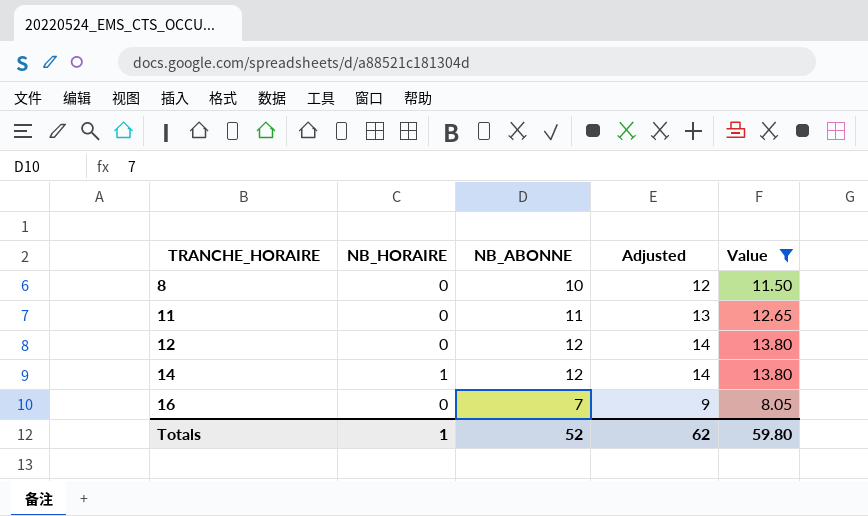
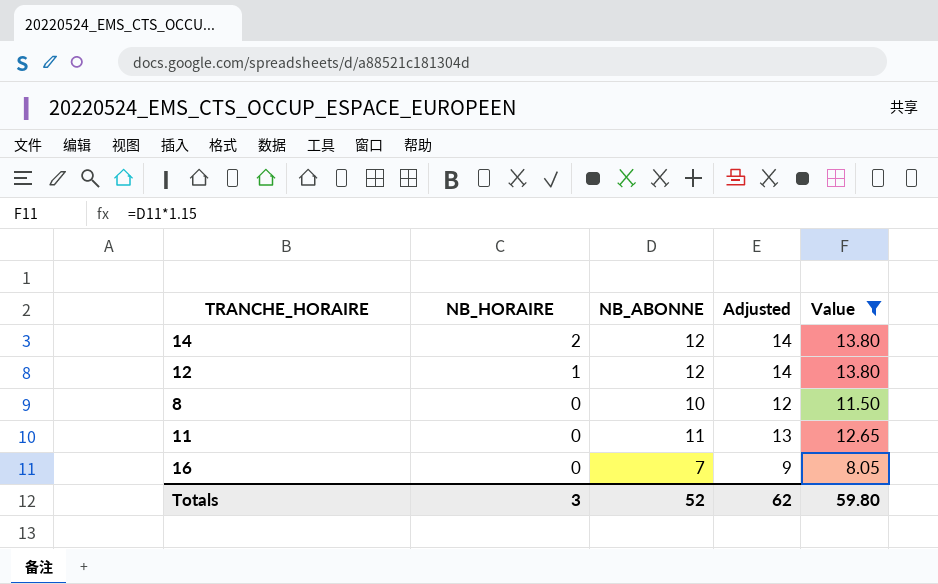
row order: TRANCHE_HORAIRE ascending -> NB_HORAIRE descending
14 | NB_HORAIRE: 1 -> 2
12 | NB_HORAIRE: 0 -> 1
Totals | NB_HORAIRE: 1 -> 3

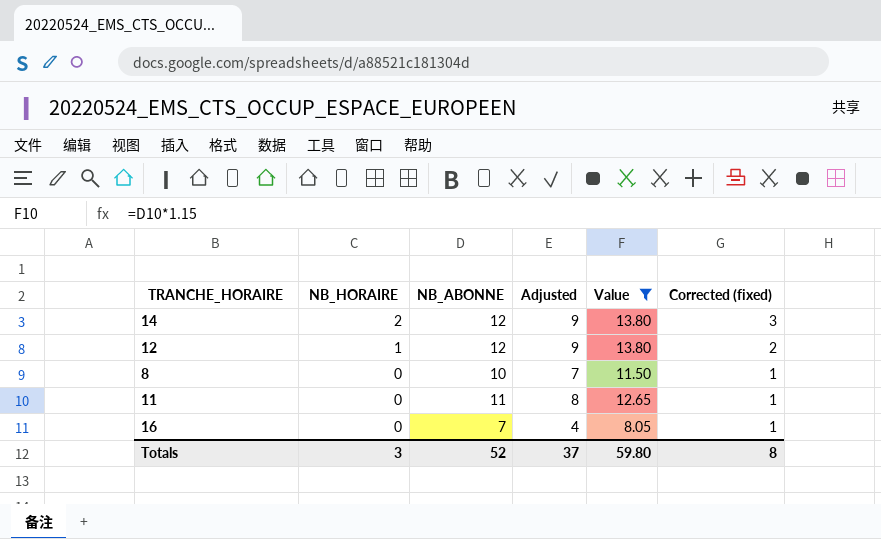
column Adjusted | formula: [NB_ABONNE] + 2 -> [NB_ABONNE] - 3
column Corrected (fixed) | formula: none -> [NB_HORAIRE] + 1
Totals | Adjusted: 62 -> 37

